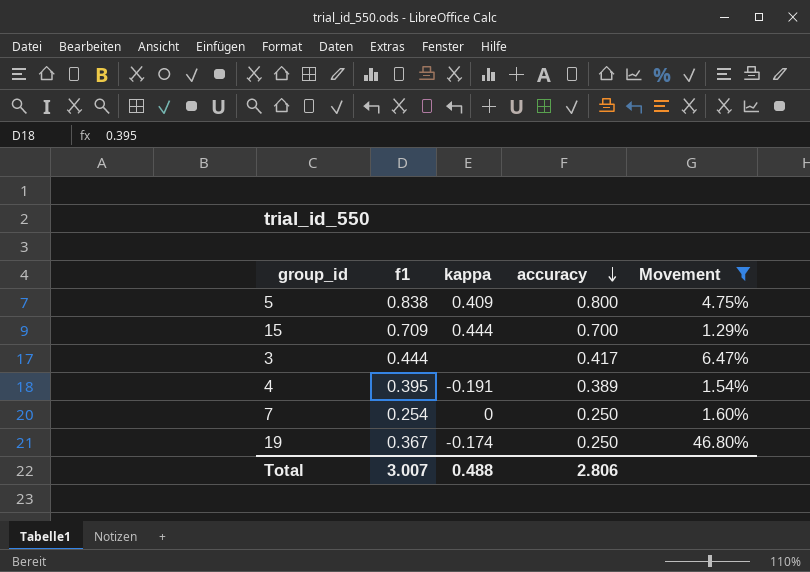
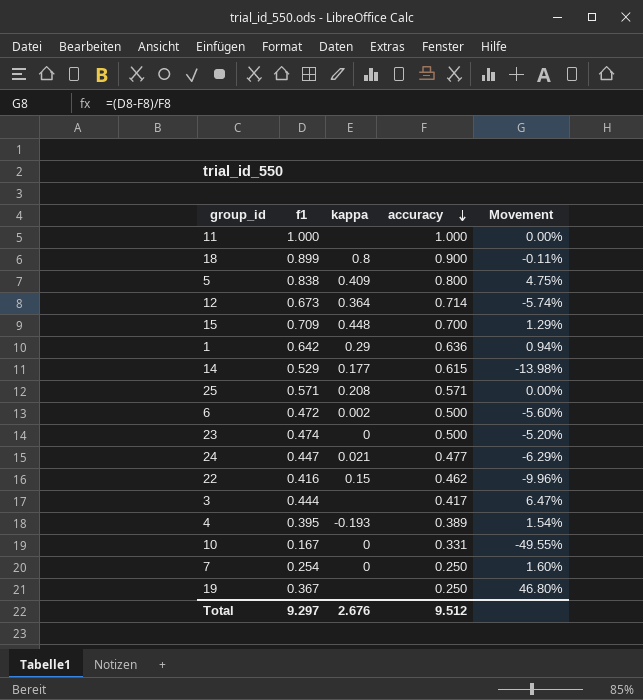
filter: Movement >= 1.29% -> none
15 | kappa: 0.444 -> 0.448
4 | kappa: -0.191 -> -0.193
19 | kappa: -0.174 -> none
Total | f1: 3.007 -> 9.297
Total | kappa: 0.488 -> 2.676
Total | accuracy: 2.806 -> 9.512

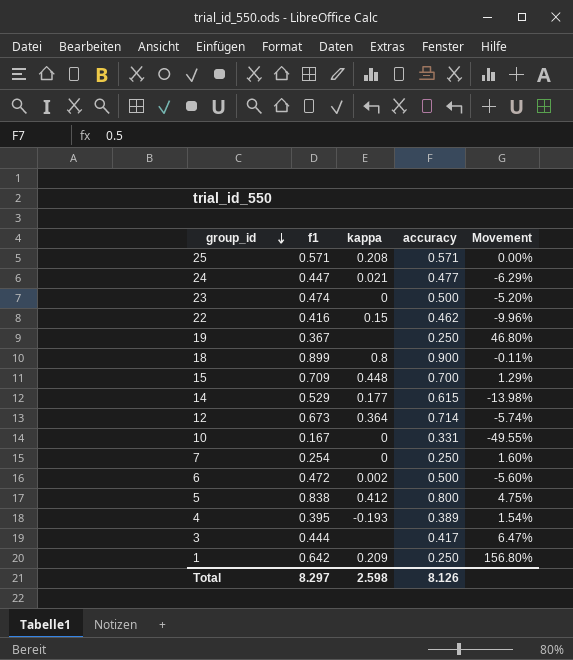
row order: accuracy descending -> group_id descending
row 11: 1.000 | none | 1.000 | 0.00% -> none
5 | kappa: 0.409 -> 0.412
1 | kappa: 0.29 -> 0.209
1 | accuracy: 0.636 -> 0.250
1 | Movement: 0.94% -> 156.80%
Total | f1: 9.297 -> 8.297
Total | kappa: 2.676 -> 2.598
Total | accuracy: 9.512 -> 8.126

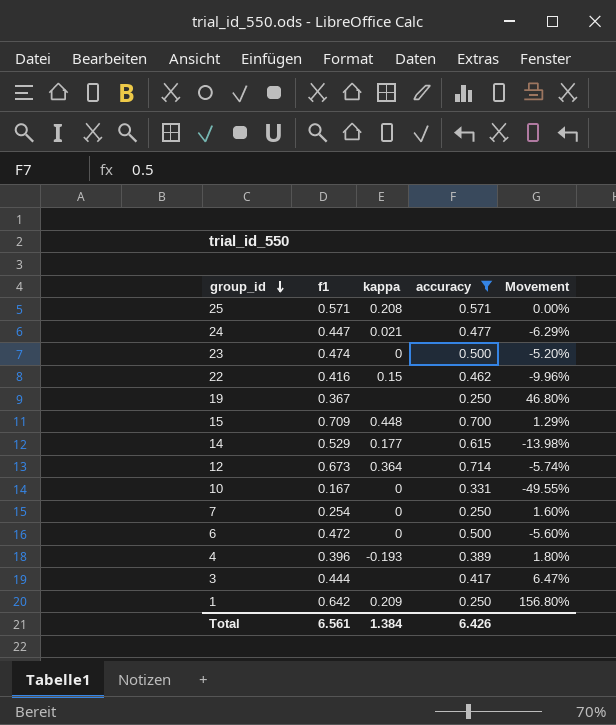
filter: none -> accuracy <= 0.714
6 | kappa: 0.002 -> 0
4 | f1: 0.395 -> 0.396
4 | Movement: 1.54% -> 1.80%
Total | f1: 8.297 -> 6.561
Total | kappa: 2.598 -> 1.384
Total | accuracy: 8.126 -> 6.426

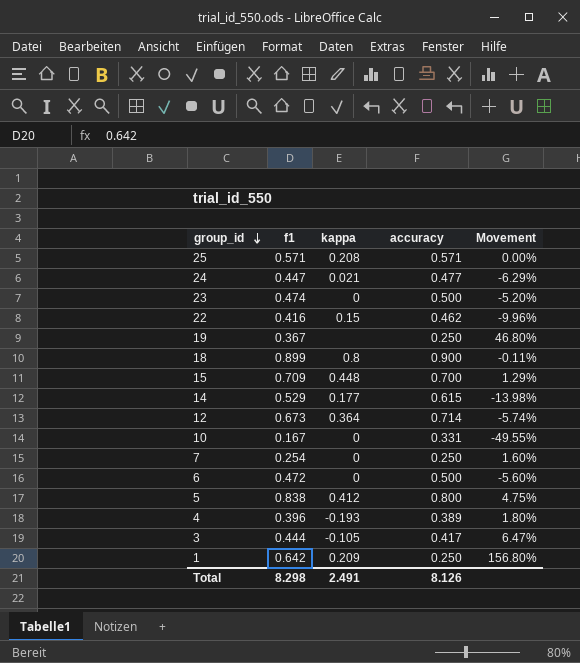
filter: accuracy <= 0.714 -> none
3 | kappa: none -> -0.105
Total | f1: 6.561 -> 8.298
Total | kappa: 1.384 -> 2.491
Total | accuracy: 6.426 -> 8.126

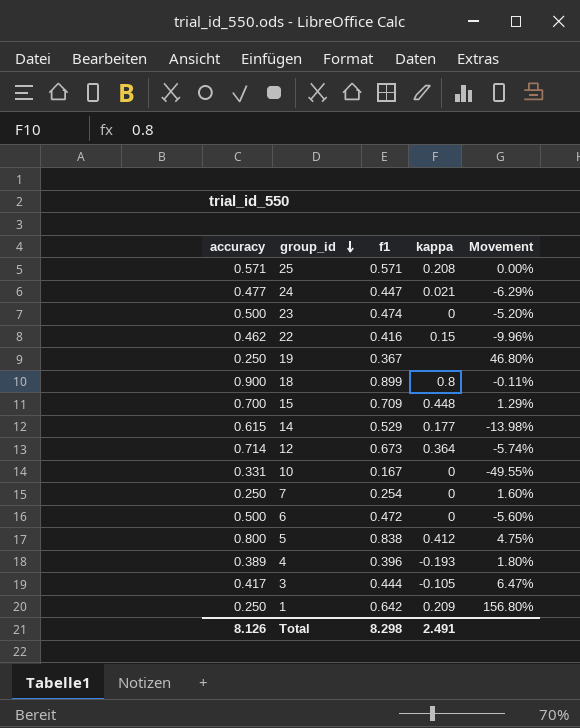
column accuracy | position: 4 -> 1

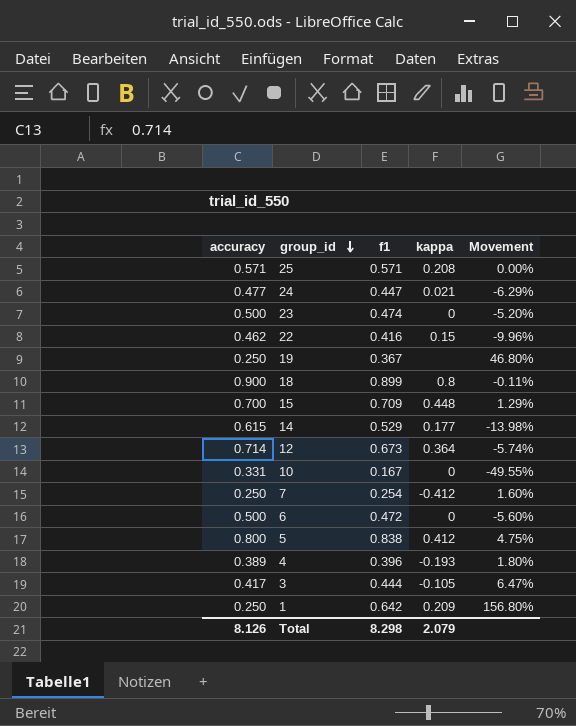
7 | kappa: 0 -> -0.412
Total | kappa: 2.491 -> 2.079

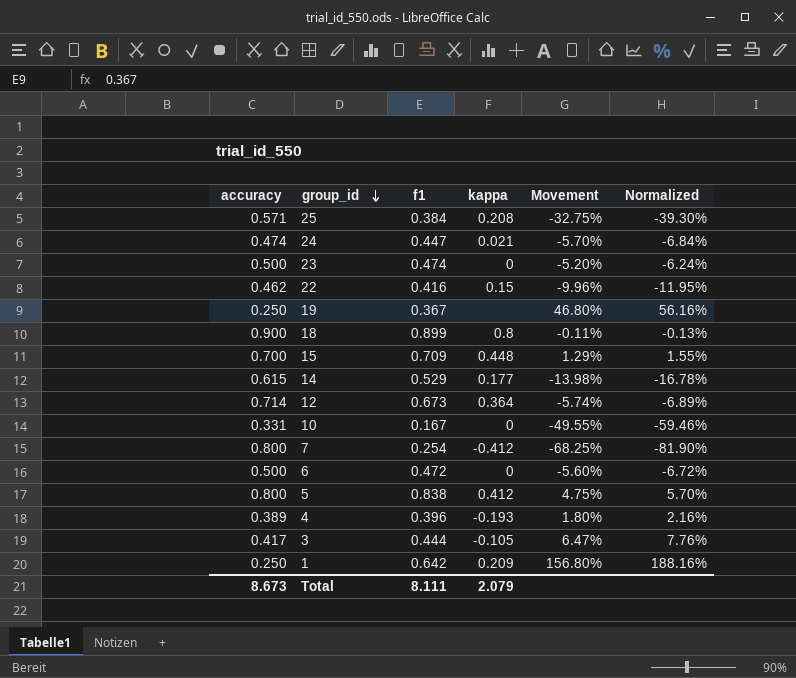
column Normalized | formula: none -> [Movement] * 1.2
25 | f1: 0.571 -> 0.384
25 | Movement: 0.00% -> -32.75%
24 | accuracy: 0.477 -> 0.474
24 | Movement: -6.29% -> -5.70%
7 | accuracy: 0.250 -> 0.800
7 | Movement: 1.60% -> -68.25%
Total | accuracy: 8.126 -> 8.673
Total | f1: 8.298 -> 8.111

